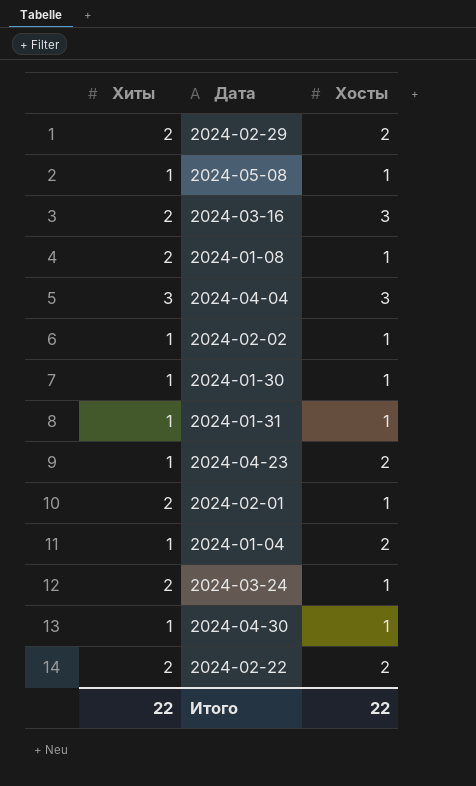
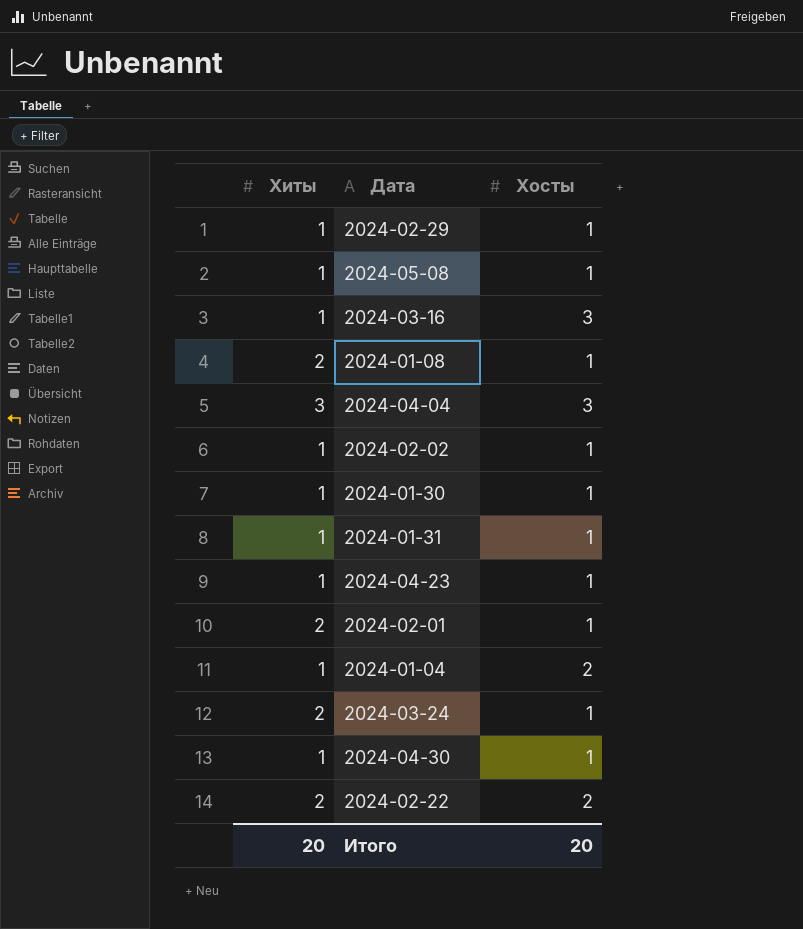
2024-02-29 | Хиты: 2 -> 1
2024-02-29 | Хосты: 2 -> 1
2024-03-16 | Хиты: 2 -> 1
2024-04-23 | Хосты: 2 -> 1
Итого | Хиты: 22 -> 20
Итого | Хосты: 22 -> 20

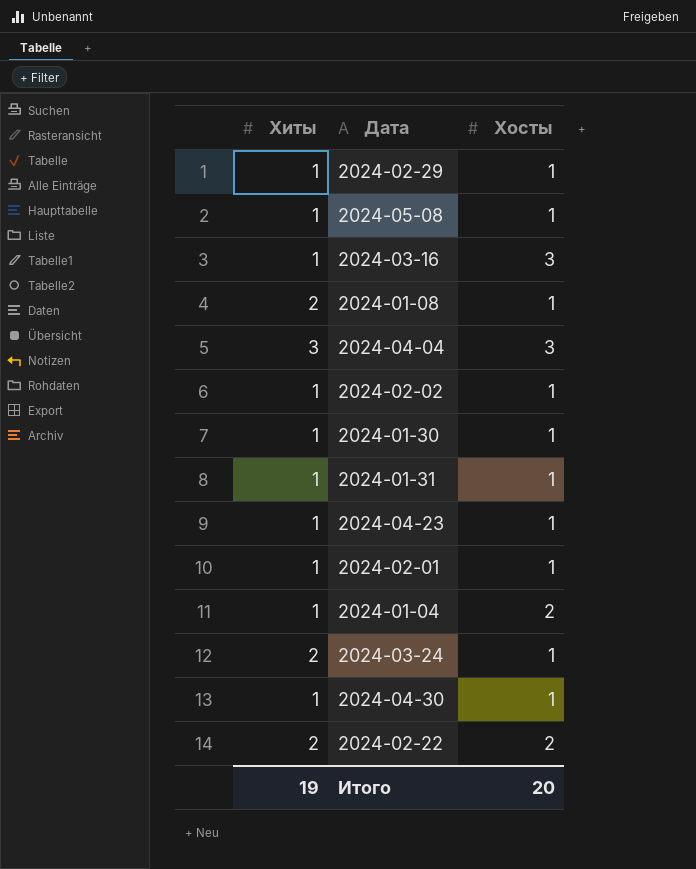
2024-02-01 | Хиты: 2 -> 1
Итого | Хиты: 20 -> 19

